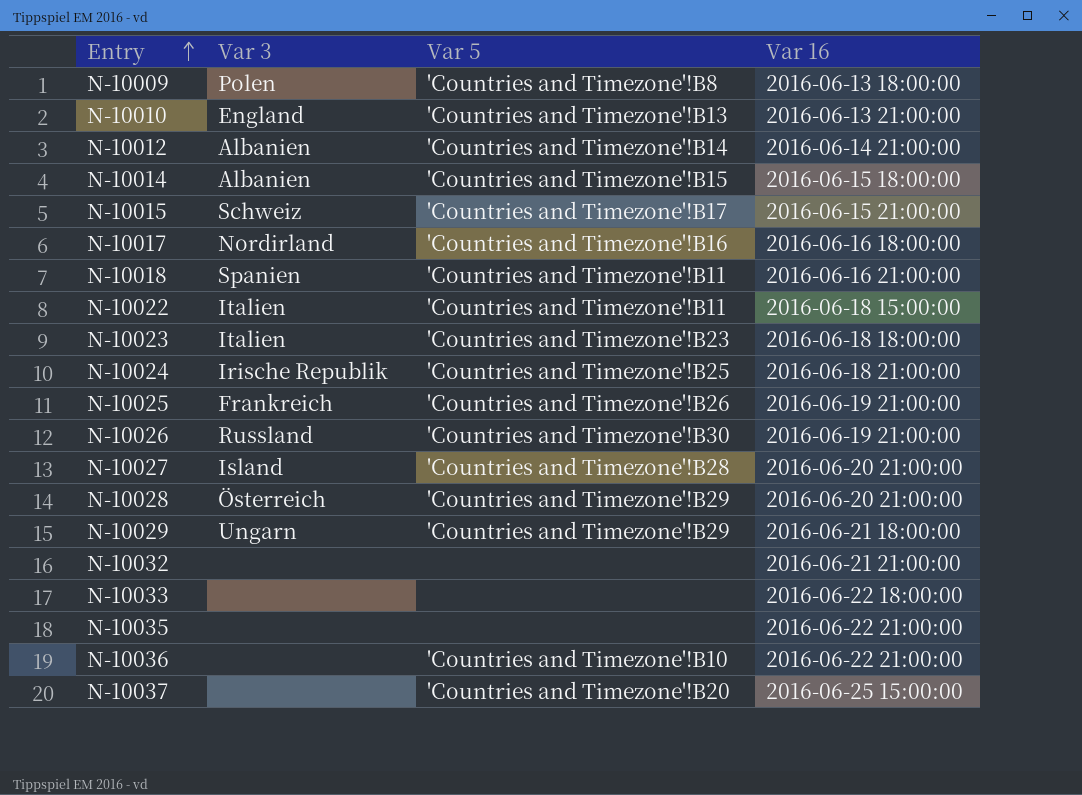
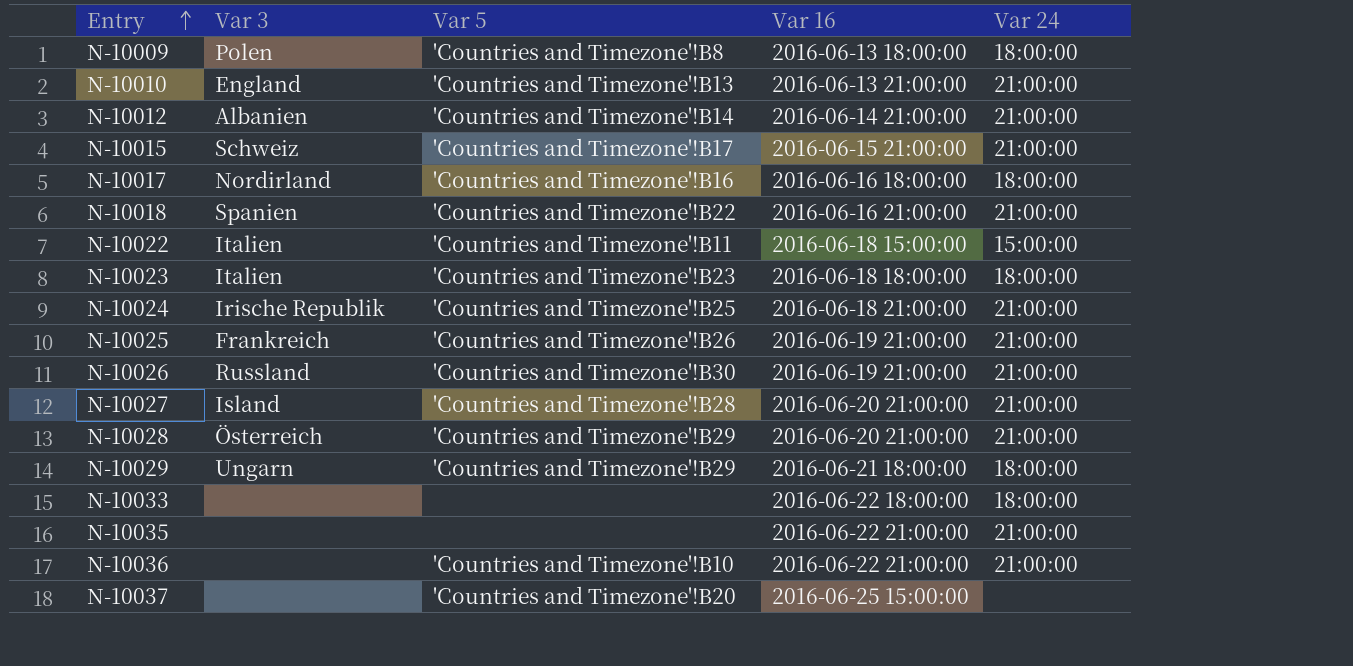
column Var 24 | position: none -> 5
row N-10014: Albanien | 'Countries and Timezone'!B15 | 2016-06-15 18:00:00 -> none
row N-10032: none | none | 2016-06-21 21:00:00 -> none
N-10018 | Var 5: 'Countries and Timezone'!B11 -> 'Countries and Timezone'!B22

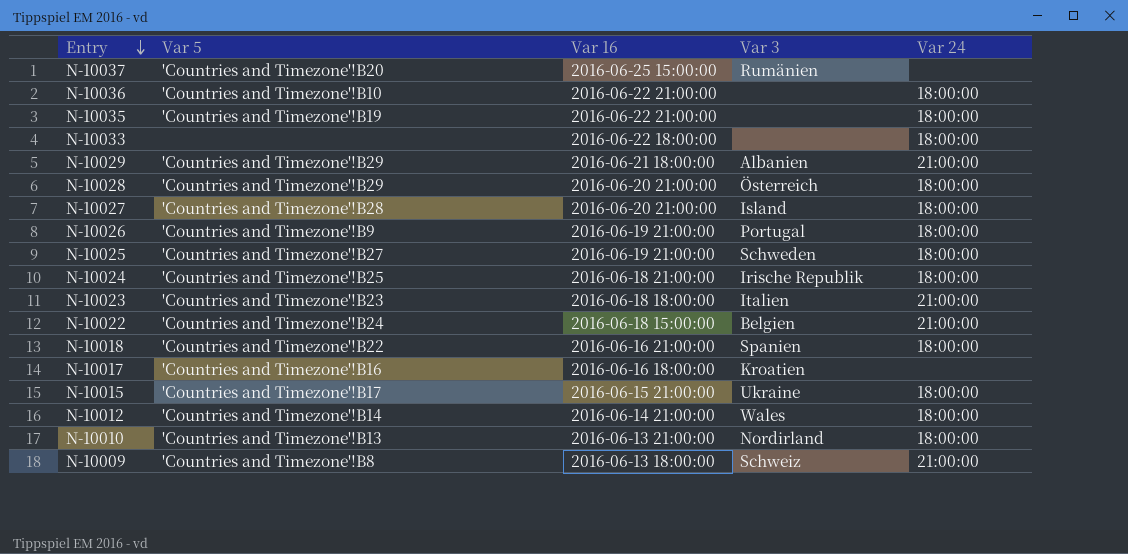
row order: Entry ascending -> Entry descending
column Var 3 | position: 2 -> 4
N-10037 | Var 3: none -> Rumänien
N-10036 | Var 24: 21:00:00 -> 18:00:00
N-10035 | Var 5: none -> 'Countries and Timezone'!B19
N-10035 | Var 24: 21:00:00 -> 18:00:00
N-10029 | Var 3: Ungarn -> Albanien
N-10029 | Var 24: 18:00:00 -> 21:00:00
N-10028 | Var 24: 21:00:00 -> 18:00:00
N-10027 | Var 24: 21:00:00 -> 18:00:00
N-10026 | Var 5: 'Countries and Timezone'!B30 -> 'Countries and Timezone'!B9
N-10026 | Var 3: Russland -> Portugal
N-10026 | Var 24: 21:00:00 -> 18:00:00
N-10025 | Var 5: 'Countries and Timezone'!B26 -> 'Countries and Timezone'!B27
N-10025 | Var 3: Frankreich -> Schweden
N-10025 | Var 24: 21:00:00 -> 18:00:00
N-10024 | Var 24: 21:00:00 -> 18:00:00
N-10023 | Var 24: 18:00:00 -> 21:00:00
N-10022 | Var 5: 'Countries and Timezone'!B11 -> 'Countries and Timezone'!B24
N-10022 | Var 3: Italien -> Belgien
N-10022 | Var 24: 15:00:00 -> 21:00:00
N-10018 | Var 24: 21:00:00 -> 18:00:00
N-10017 | Var 3: Nordirland -> Kroatien
N-10017 | Var 24: 18:00:00 -> none
N-10015 | Var 3: Schweiz -> Ukraine
N-10015 | Var 24: 21:00:00 -> 18:00:00
N-10012 | Var 3: Albanien -> Wales
N-10012 | Var 24: 21:00:00 -> 18:00:00
N-10010 | Var 3: England -> Nordirland
N-10010 | Var 24: 21:00:00 -> 18:00:00
N-10009 | Var 3: Polen -> Schweiz
N-10009 | Var 24: 18:00:00 -> 21:00:00

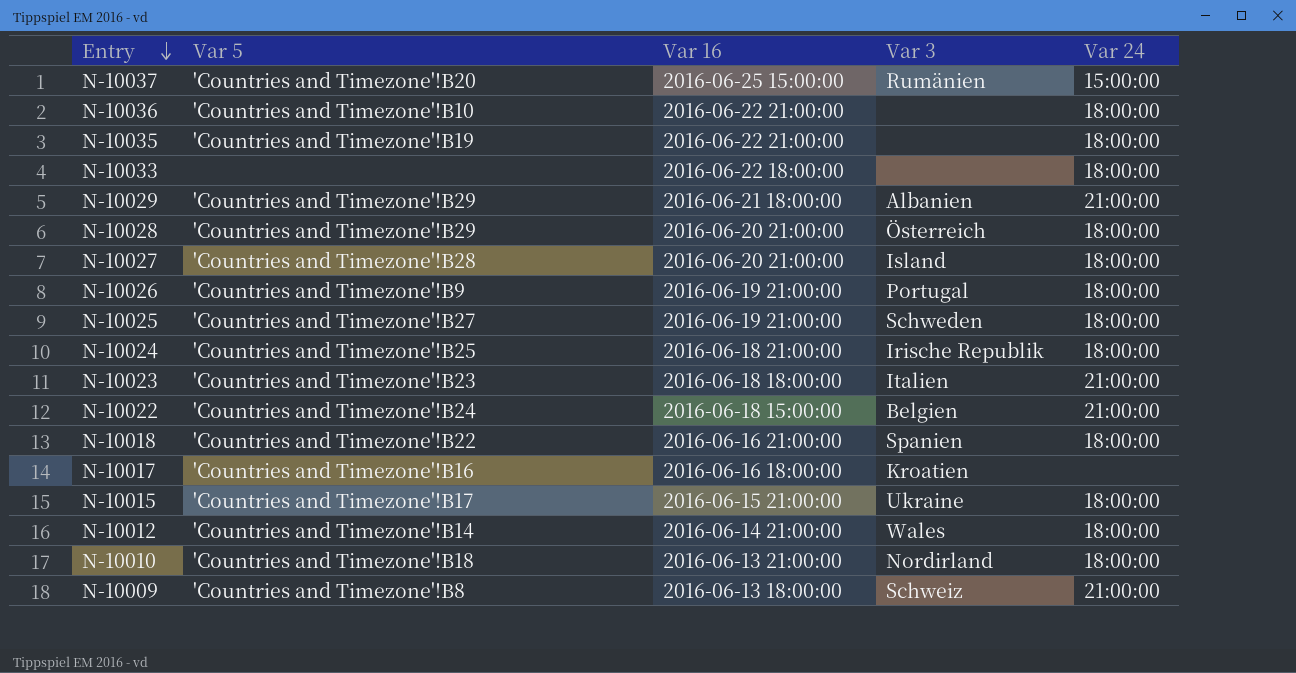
N-10037 | Var 24: none -> 15:00:00
N-10010 | Var 5: 'Countries and Timezone'!B13 -> 'Countries and Timezone'!B18

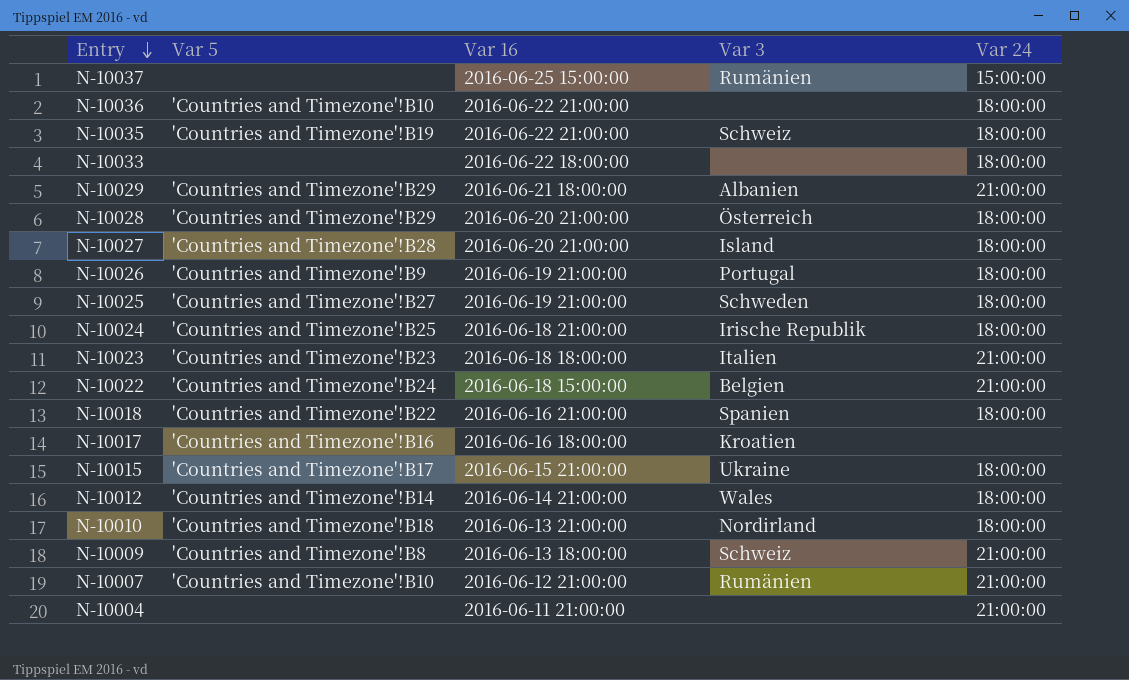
N-10037 | Var 5: 'Countries and Timezone'!B20 -> none
N-10035 | Var 3: none -> Schweiz
row N-10007: none -> 'Countries and Timezone'!B10 | 2016-06-12 21:00:00 | Rumänien | 21:00:00
row N-10004: none -> none | 2016-06-11 21:00:00 | none | 21:00:00

